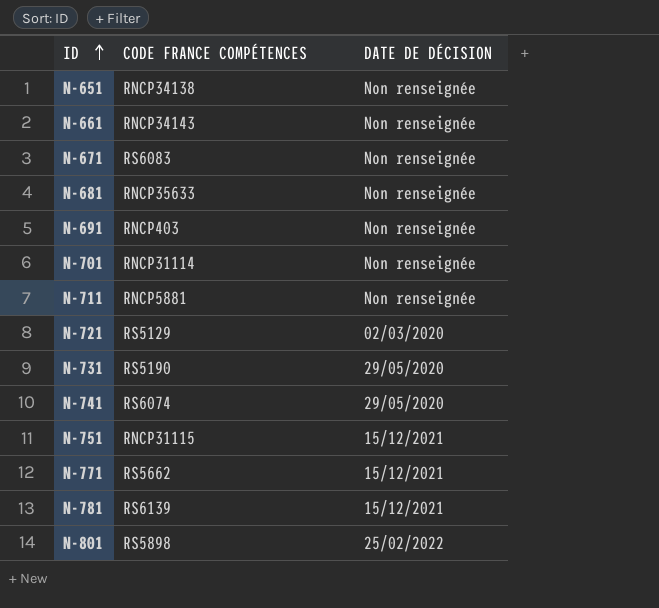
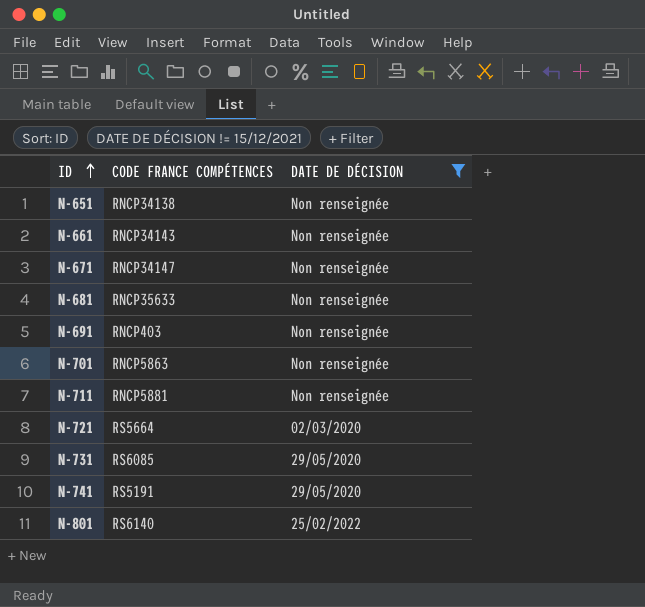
filter: none -> DATE DE DÉCISION != 15/12/2021
N-671 | CODE FRANCE COMPÉTENCES: RS6083 -> RNCP34147
N-701 | CODE FRANCE COMPÉTENCES: RNCP31114 -> RNCP5863
N-721 | CODE FRANCE COMPÉTENCES: RS5129 -> RS5664
N-731 | CODE FRANCE COMPÉTENCES: RS5190 -> RS6085
N-741 | CODE FRANCE COMPÉTENCES: RS6074 -> RS5191
N-801 | CODE FRANCE COMPÉTENCES: RS5898 -> RS6140

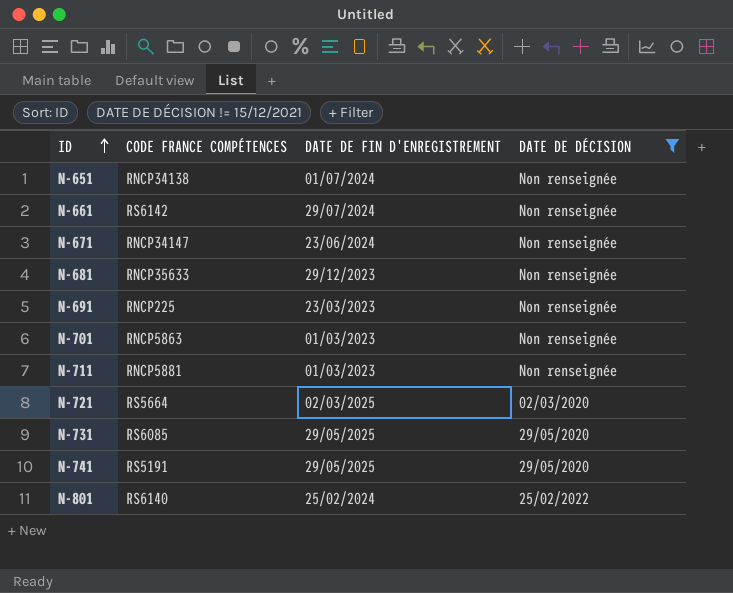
column DATE DE FIN D'ENREGISTREMENT | position: none -> 3
N-661 | CODE FRANCE COMPÉTENCES: RNCP34143 -> RS6142
N-691 | CODE FRANCE COMPÉTENCES: RNCP403 -> RNCP225

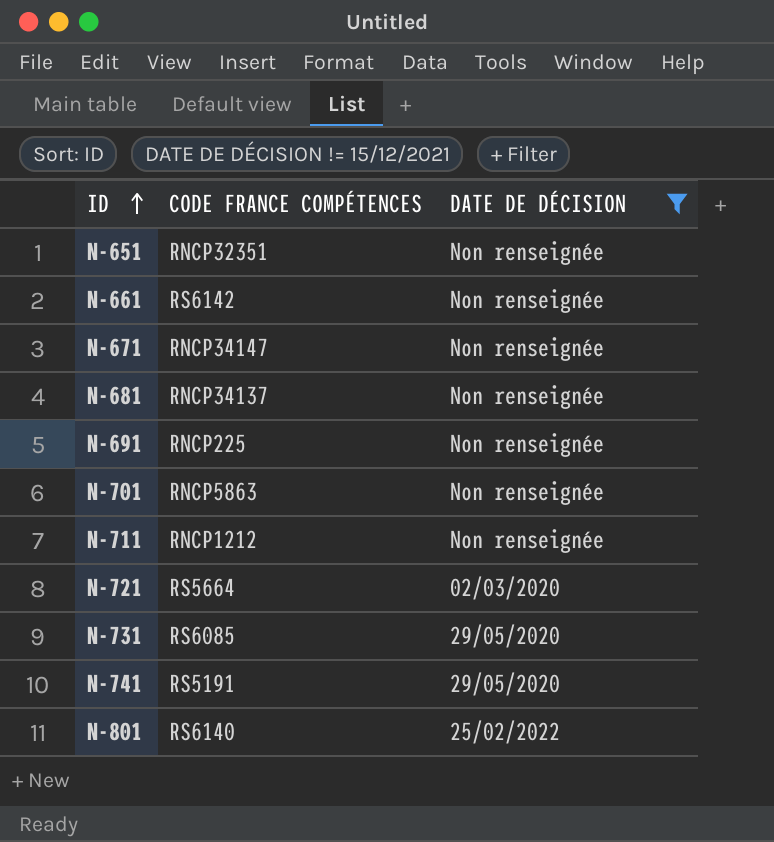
column DATE DE FIN D'ENREGISTREMENT | position: 3 -> none
N-651 | CODE FRANCE COMPÉTENCES: RNCP34138 -> RNCP32351
N-681 | CODE FRANCE COMPÉTENCES: RNCP35633 -> RNCP34137
N-711 | CODE FRANCE COMPÉTENCES: RNCP5881 -> RNCP1212

